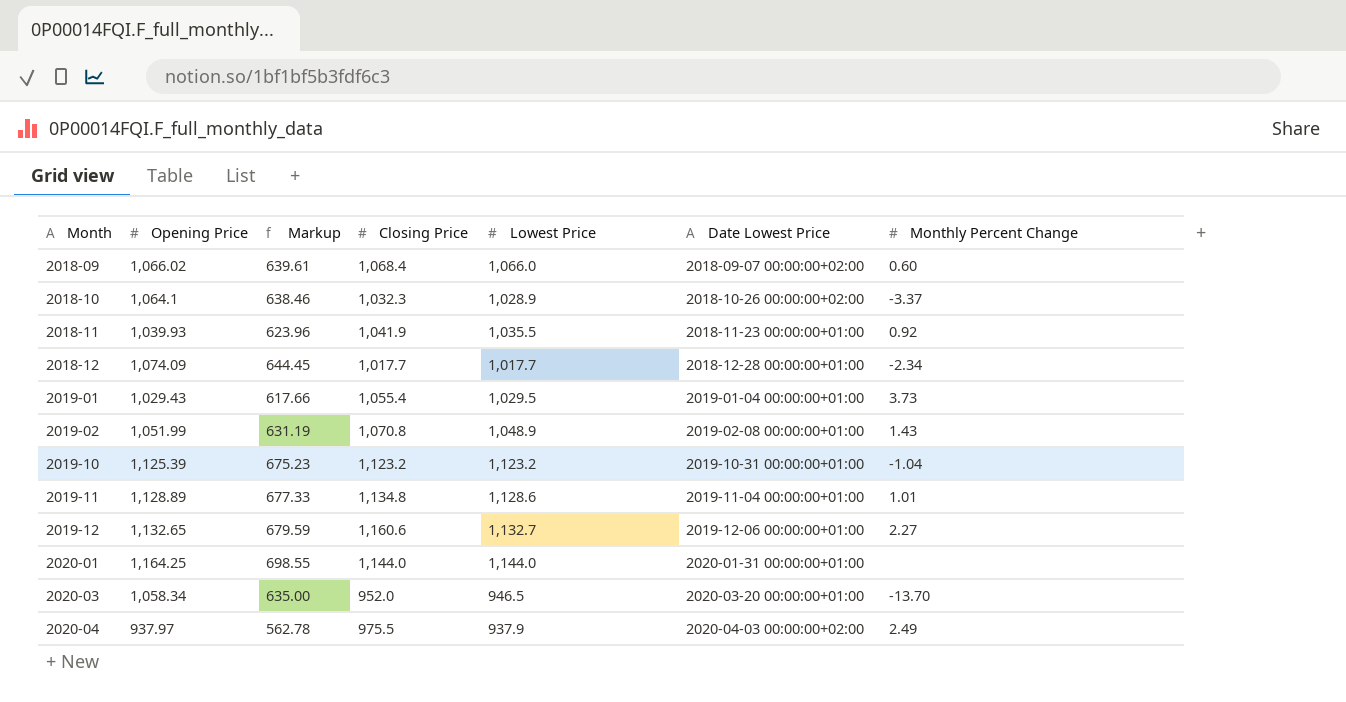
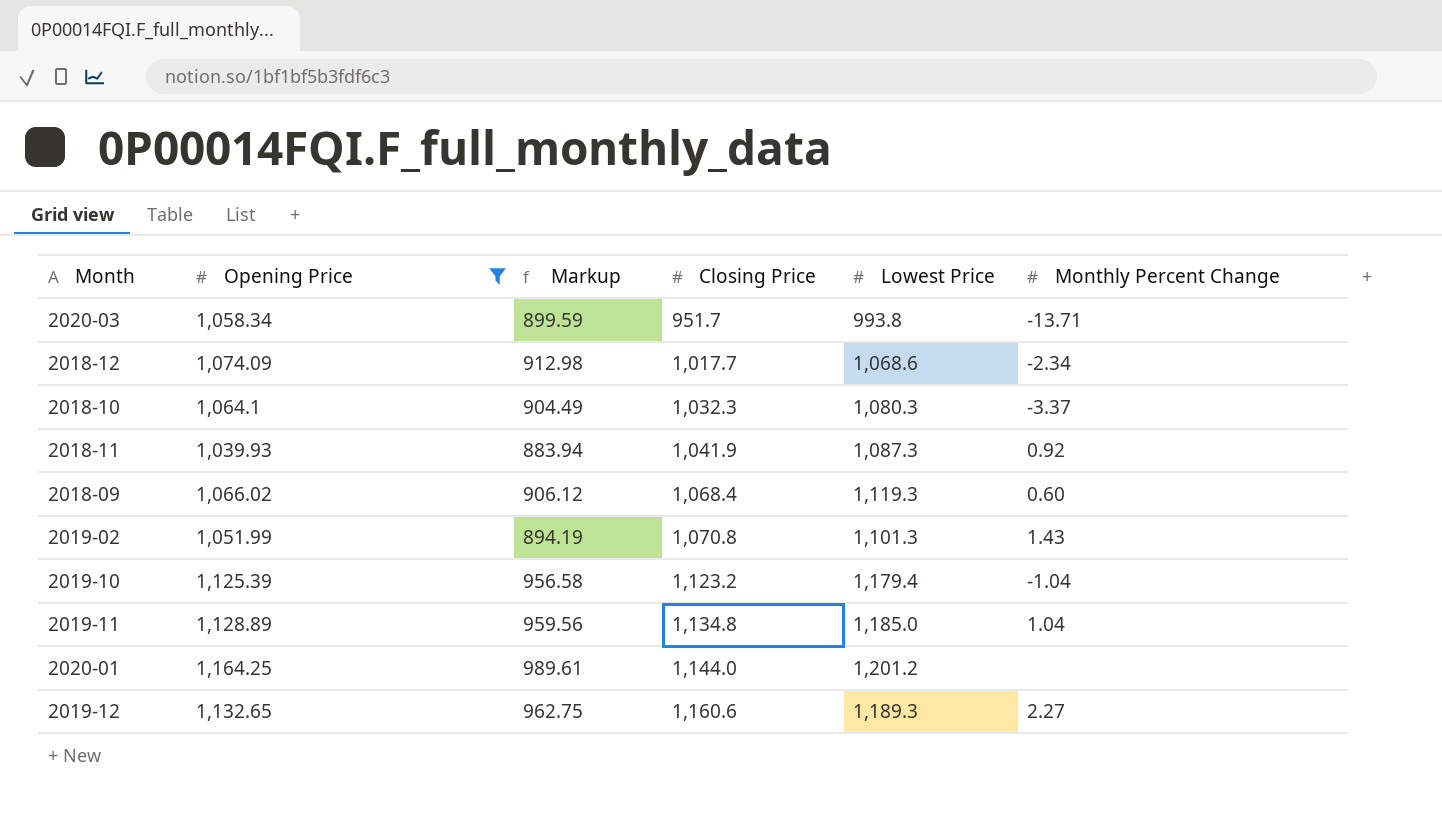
filter: none -> Opening Price >= 1,039.93
row order: Month ascending -> Closing Price ascending
column Date Lowest Price | position: 6 -> none
column Markup | formula: [Opening Price] * 0.6 -> [Opening Price] * 0.85
2020-03 | Closing Price: 952.0 -> 951.7
2020-03 | Lowest Price: 946.5 -> 993.8
2020-03 | Monthly Percent Change: -13.70 -> -13.71
2018-12 | Lowest Price: 1,017.7 -> 1,068.6
2018-10 | Lowest Price: 1,028.9 -> 1,080.3
2018-11 | Lowest Price: 1,035.5 -> 1,087.3
2018-09 | Lowest Price: 1,066.0 -> 1,119.3
2019-02 | Lowest Price: 1,048.9 -> 1,101.3
2019-10 | Lowest Price: 1,123.2 -> 1,179.4
2019-11 | Lowest Price: 1,128.6 -> 1,185.0
2019-11 | Monthly Percent Change: 1.01 -> 1.04
2020-01 | Lowest Price: 1,144.0 -> 1,201.2
2019-12 | Lowest Price: 1,132.7 -> 1,189.3

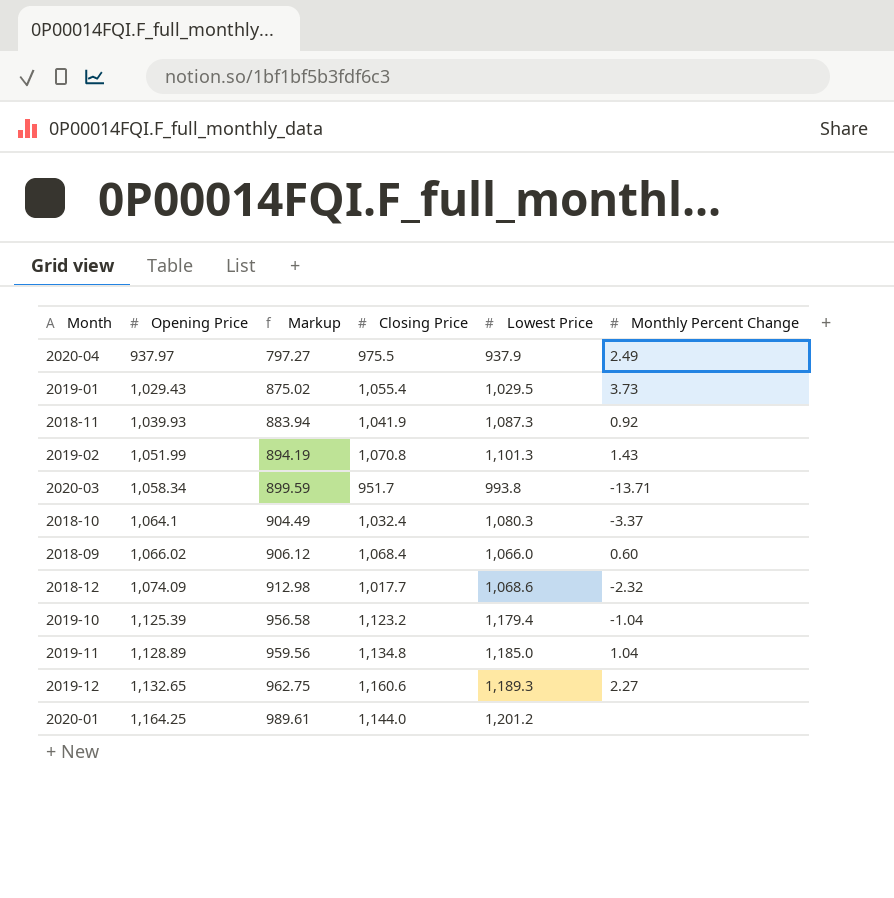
filter: Opening Price >= 1,039.93 -> none
row order: Closing Price ascending -> Opening Price ascending
2018-10 | Closing Price: 1,032.3 -> 1,032.4
2018-09 | Lowest Price: 1,119.3 -> 1,066.0
2018-12 | Monthly Percent Change: -2.34 -> -2.32

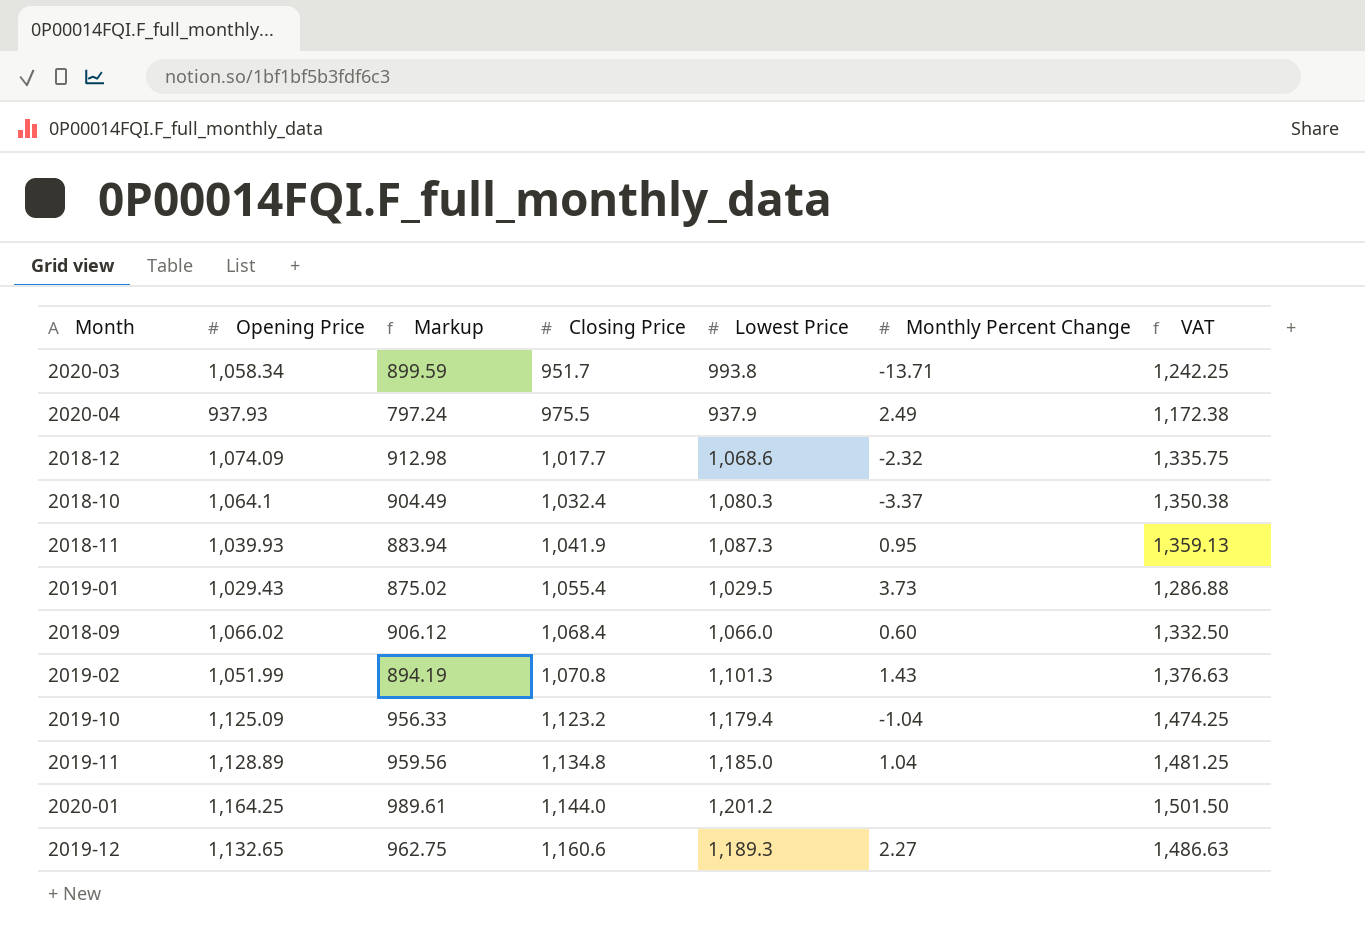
row order: Opening Price ascending -> Closing Price ascending
column VAT | formula: none -> [Lowest Price] * 1.25
2020-04 | Opening Price: 937.97 -> 937.93
2020-04 | Markup: 797.27 -> 797.24
2018-11 | Monthly Percent Change: 0.92 -> 0.95
2019-10 | Opening Price: 1,125.39 -> 1,125.09
2019-10 | Markup: 956.58 -> 956.33

